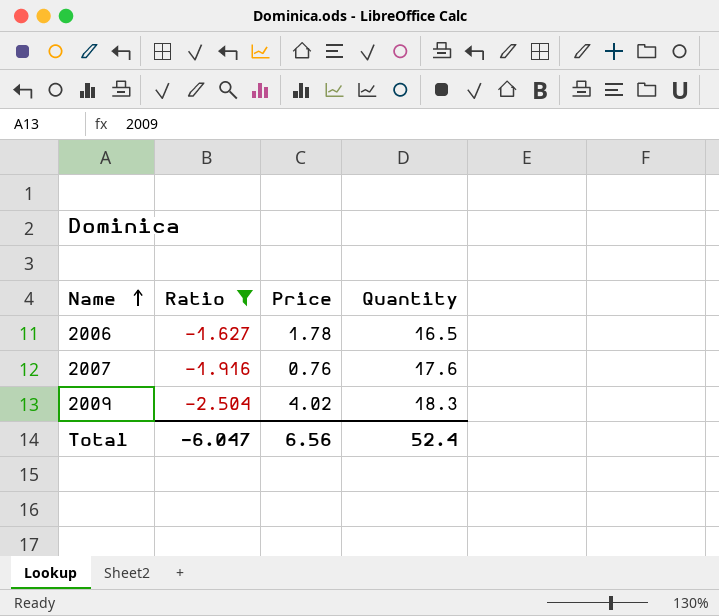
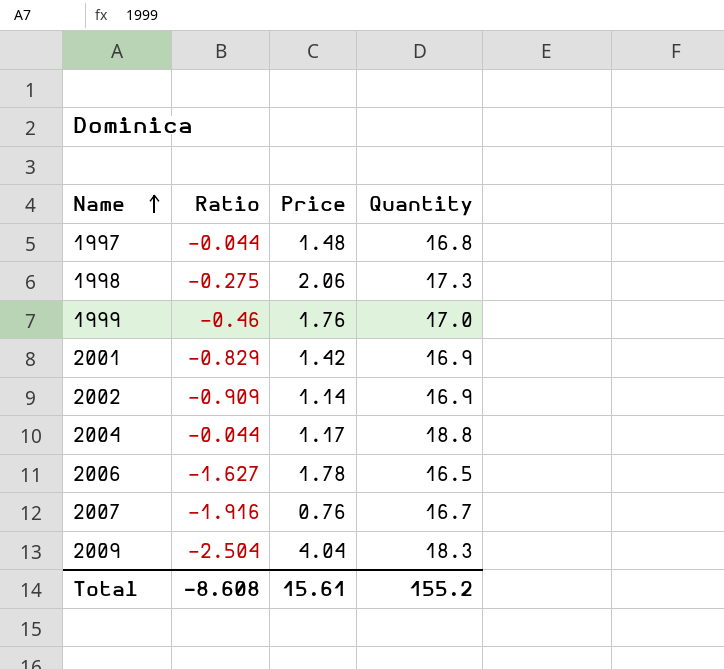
filter: Ratio <= -1.627 -> none
2007 | Quantity: 17.6 -> 16.7
2009 | Price: 4.02 -> 4.04
Total | Ratio: -6.047 -> -8.608
Total | Price: 6.56 -> 15.61
Total | Quantity: 52.4 -> 155.2

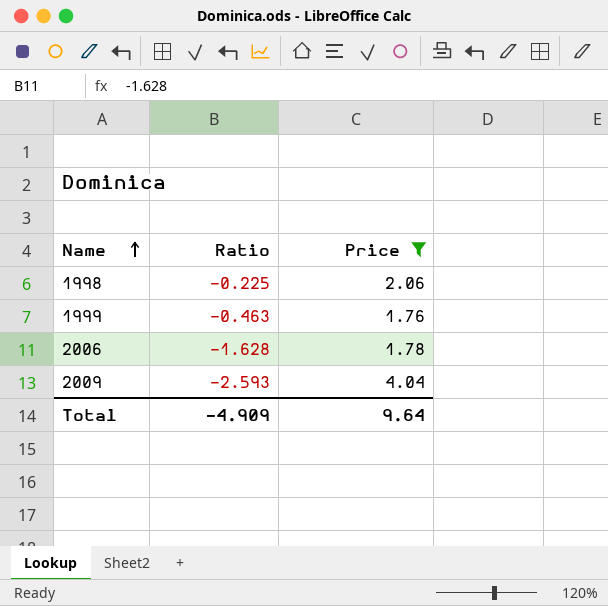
filter: none -> Price >= 1.76
column Quantity | position: 4 -> none
1998 | Ratio: -0.275 -> -0.225
1999 | Ratio: -0.46 -> -0.463
2006 | Ratio: -1.627 -> -1.628
2009 | Ratio: -2.504 -> -2.593
Total | Ratio: -8.608 -> -4.909
Total | Price: 15.61 -> 9.64

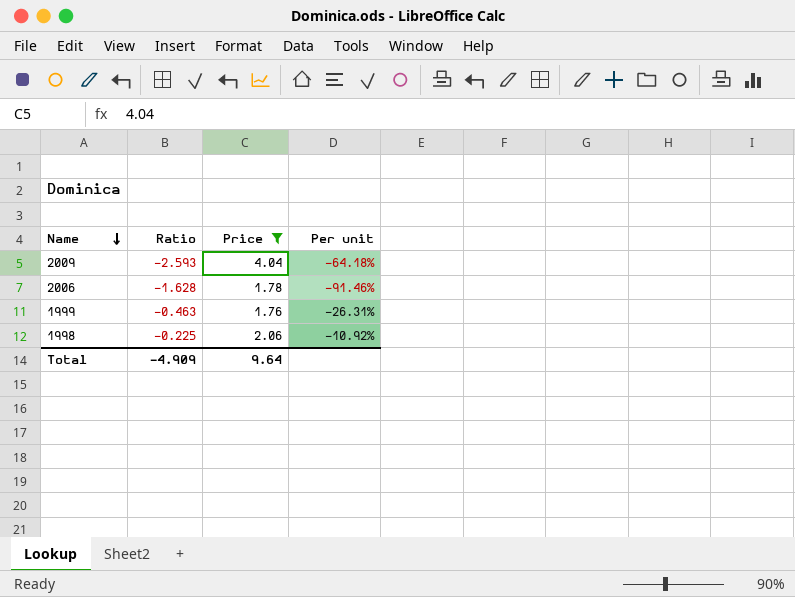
row order: Name ascending -> Name descending
column Per unit | formula: none -> [Ratio] / [Price]

